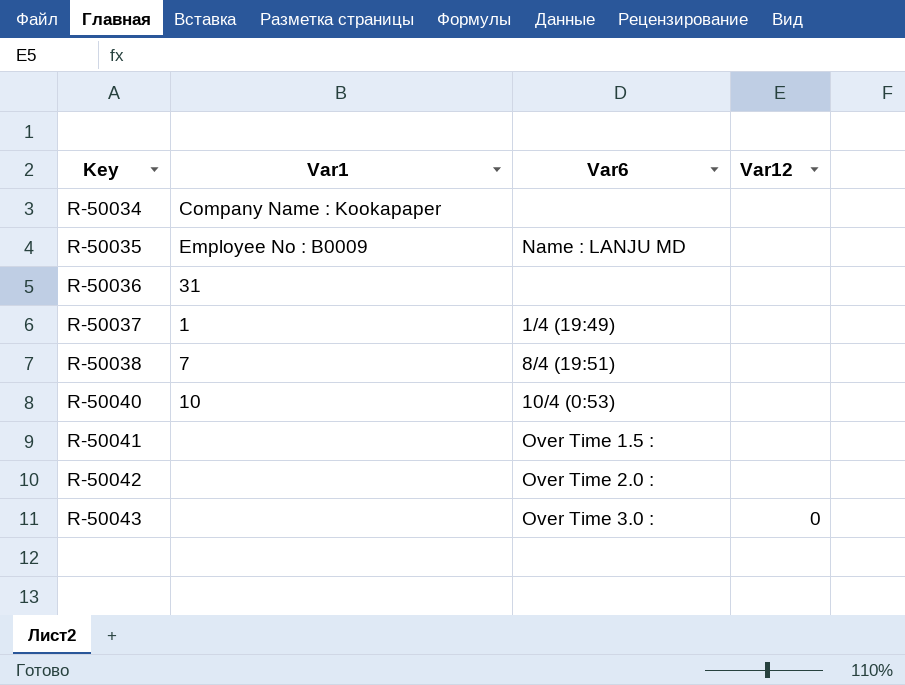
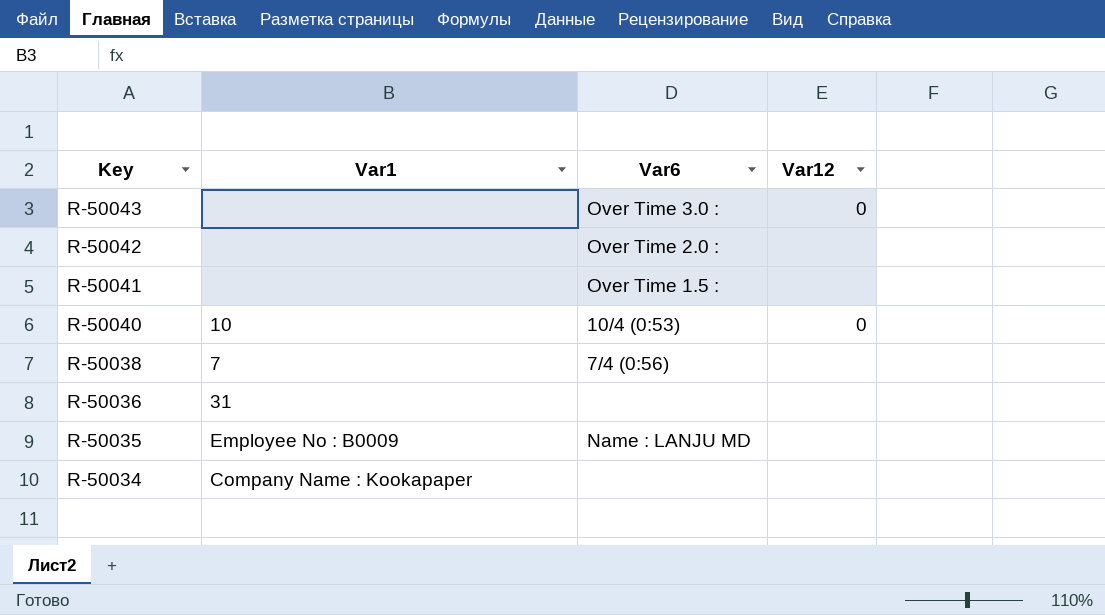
row order: Key ascending -> Key descending
row R-50037: 1 | 1/4 (19:49) | none -> none
R-50040 | Var12: none -> 0
R-50038 | Var6: 8/4 (19:51) -> 7/4 (0:56)

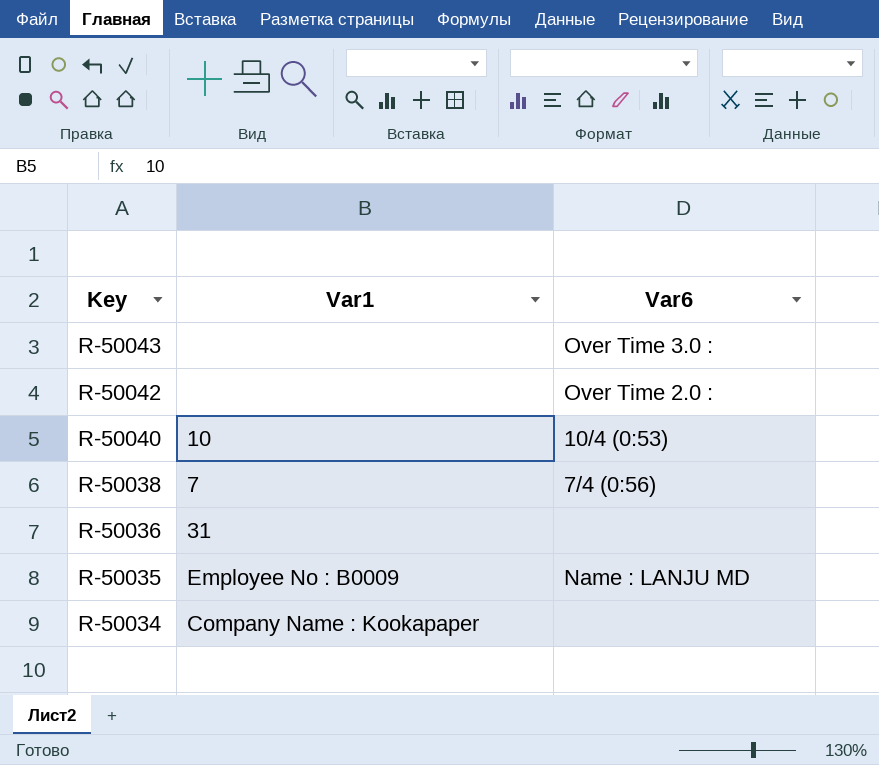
column Var12 | position: 4 -> none
row R-50041: none | Over Time 1.5 : | none -> none

